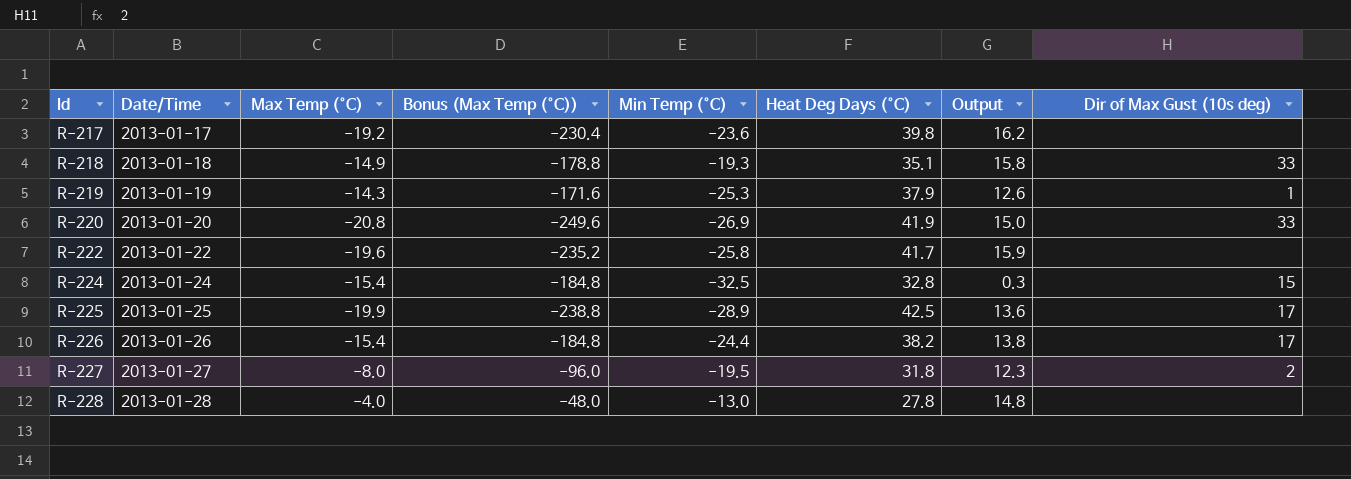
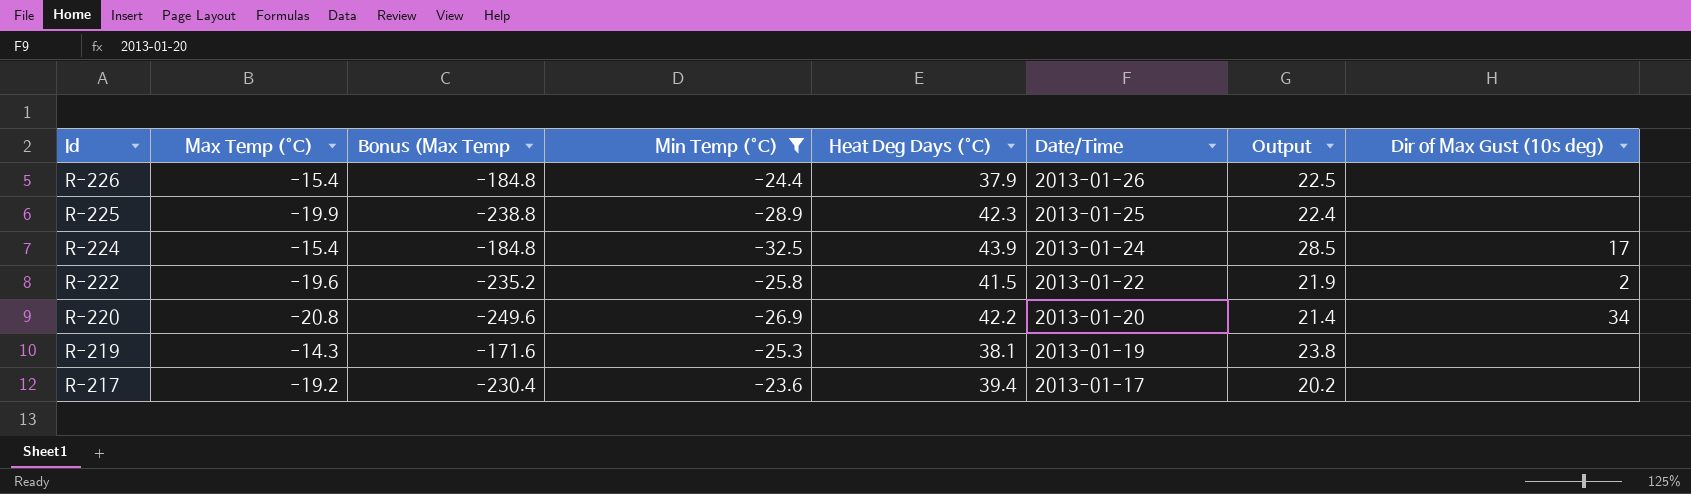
filter: none -> Min Temp (°C) <= -23.6
row order: Id ascending -> Id descending
column name: Bonus (Max Temp (°C)) -> Bonus (Max Temp
column Date/Time | position: 2 -> 6
column Output | formula: [Min Temp (°C)] + [Heat Deg Days (°C)] -> [Max Temp (°C)] + [Heat Deg Days (°C)]
R-226 | Heat Deg Days (°C): 38.2 -> 37.9
R-226 | Dir of Max Gust (10s deg): 17 -> none
R-225 | Heat Deg Days (°C): 42.5 -> 42.3
R-225 | Dir of Max Gust (10s deg): 17 -> none
R-224 | Heat Deg Days (°C): 32.8 -> 43.9
R-224 | Dir of Max Gust (10s deg): 15 -> 17
R-222 | Heat Deg Days (°C): 41.7 -> 41.5
R-222 | Dir of Max Gust (10s deg): none -> 2
R-220 | Heat Deg Days (°C): 41.9 -> 42.2
R-220 | Dir of Max Gust (10s deg): 33 -> 34
R-219 | Heat Deg Days (°C): 37.9 -> 38.1
R-219 | Dir of Max Gust (10s deg): 1 -> none
R-217 | Heat Deg Days (°C): 39.8 -> 39.4

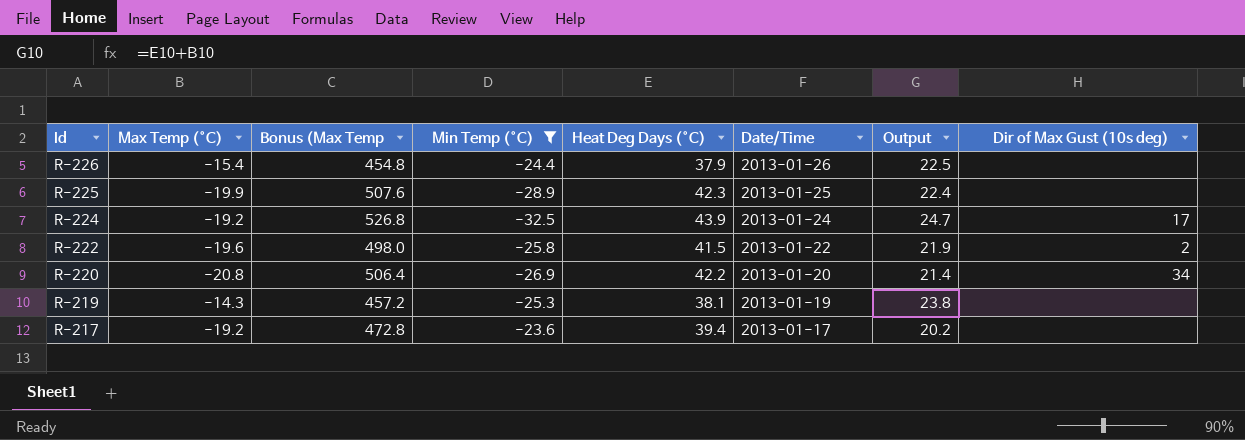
column Bonus (Max Temp | formula: [Max Temp (°C)] * 12 -> [Heat Deg Days (°C)] * 12
R-224 | Max Temp (°C): -15.4 -> -19.2
R-224 | Output: 28.5 -> 24.7

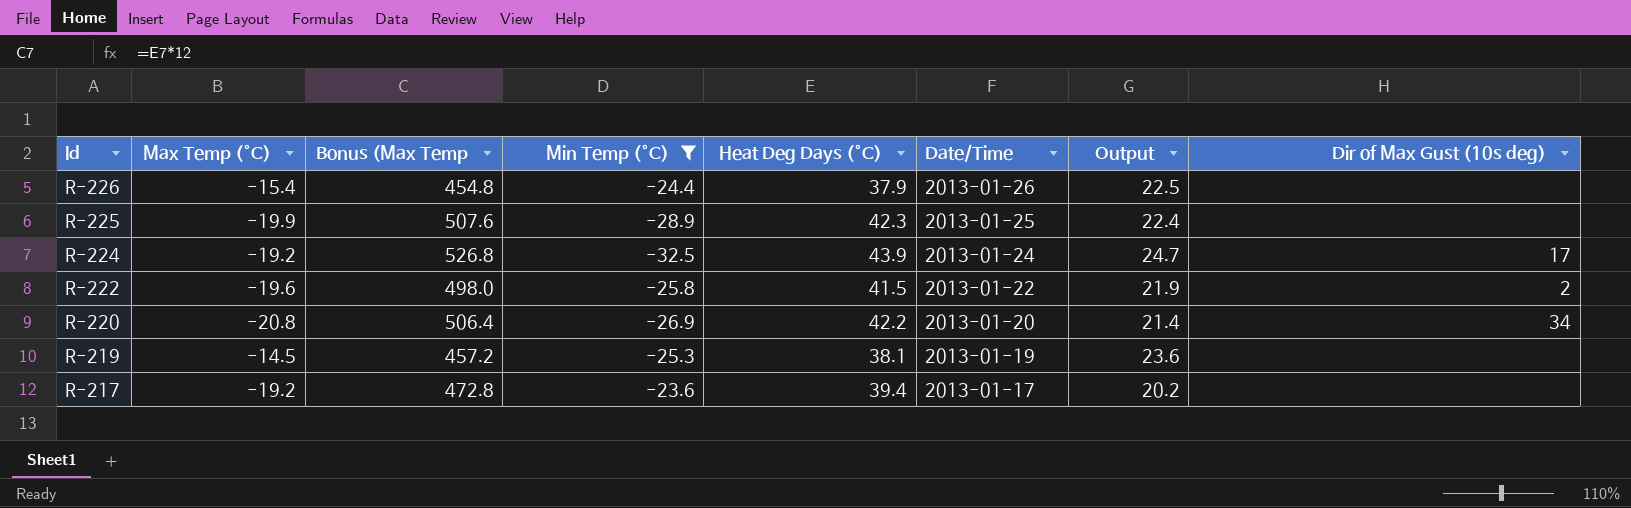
R-219 | Max Temp (°C): -14.3 -> -14.5
R-219 | Output: 23.8 -> 23.6

